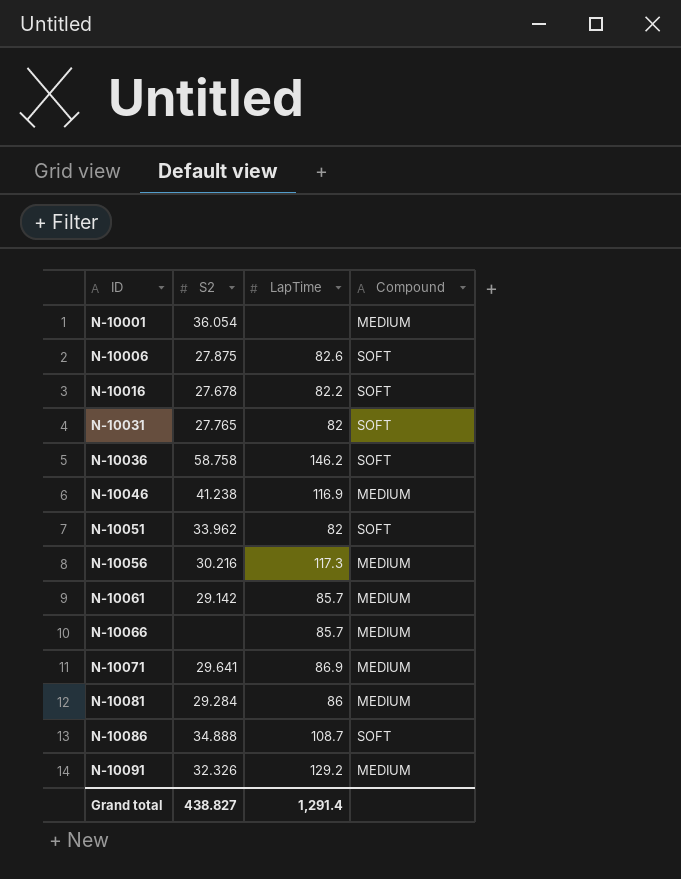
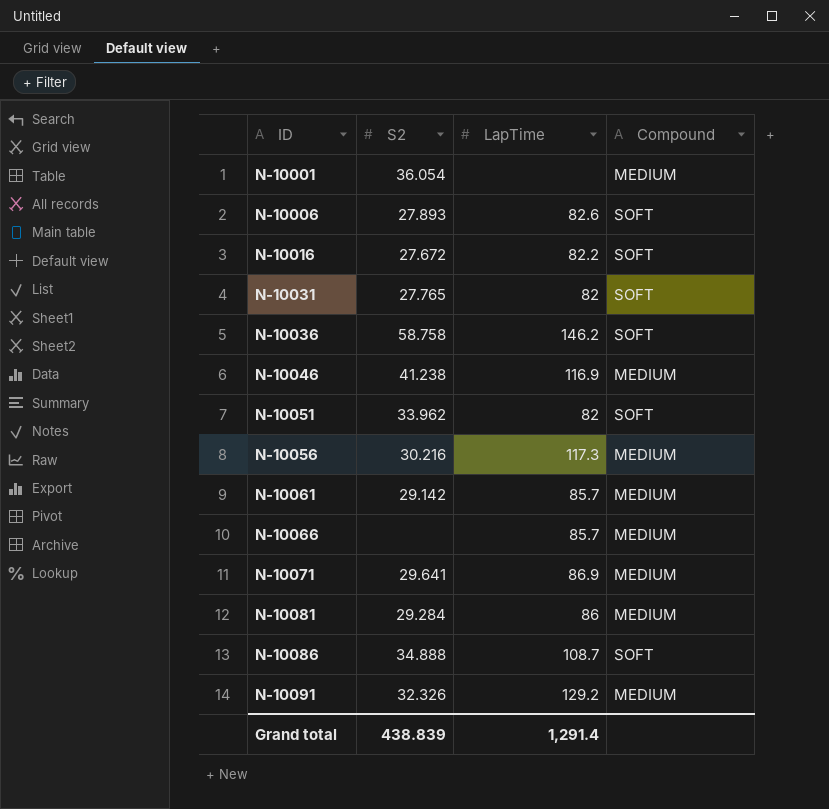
N-10006 | S2: 27.875 -> 27.893
N-10016 | S2: 27.678 -> 27.672
Grand total | S2: 438.827 -> 438.839

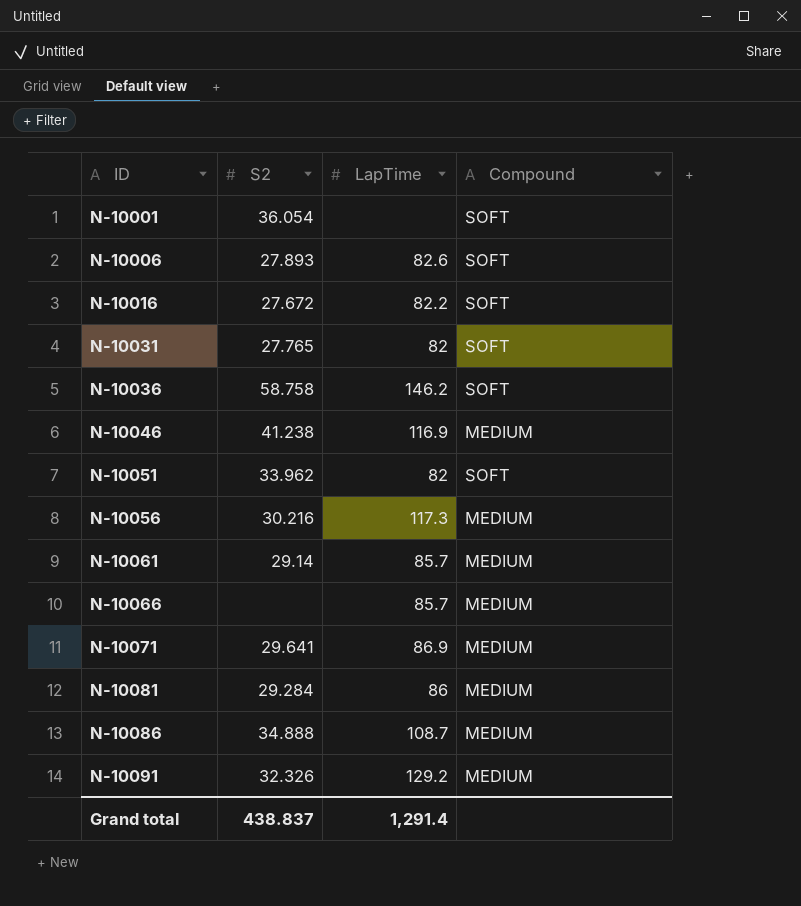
N-10001 | Compound: MEDIUM -> SOFT
N-10061 | S2: 29.142 -> 29.14
N-10086 | Compound: SOFT -> MEDIUM
Grand total | S2: 438.839 -> 438.837

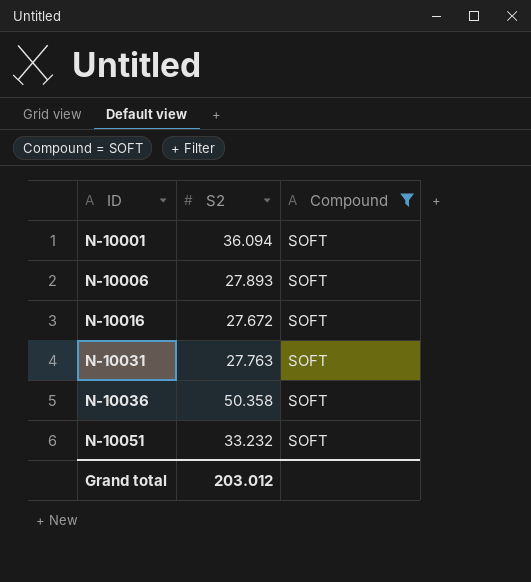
filter: none -> Compound = SOFT
column LapTime | position: 3 -> none
N-10001 | S2: 36.054 -> 36.094
N-10031 | S2: 27.765 -> 27.763
N-10036 | S2: 58.758 -> 50.358
N-10051 | S2: 33.962 -> 33.232
Grand total | S2: 438.837 -> 203.012

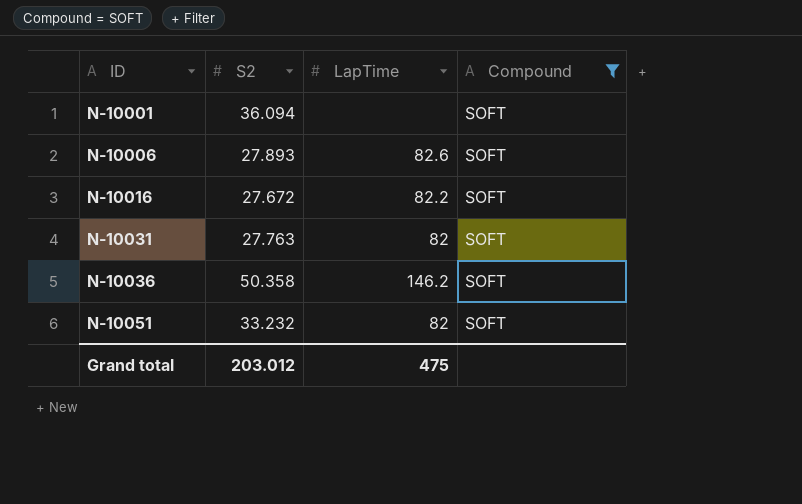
column LapTime | position: none -> 3

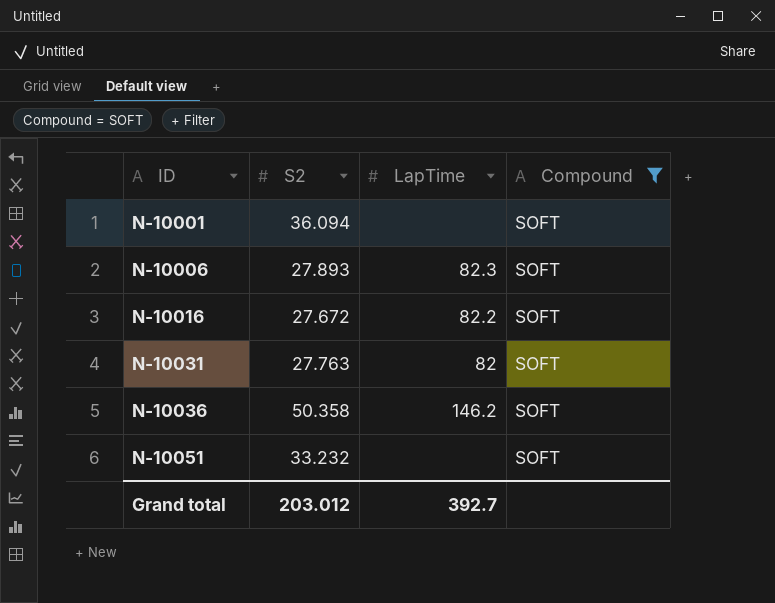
N-10006 | LapTime: 82.6 -> 82.3
N-10051 | LapTime: 82 -> none
Grand total | LapTime: 475 -> 392.7

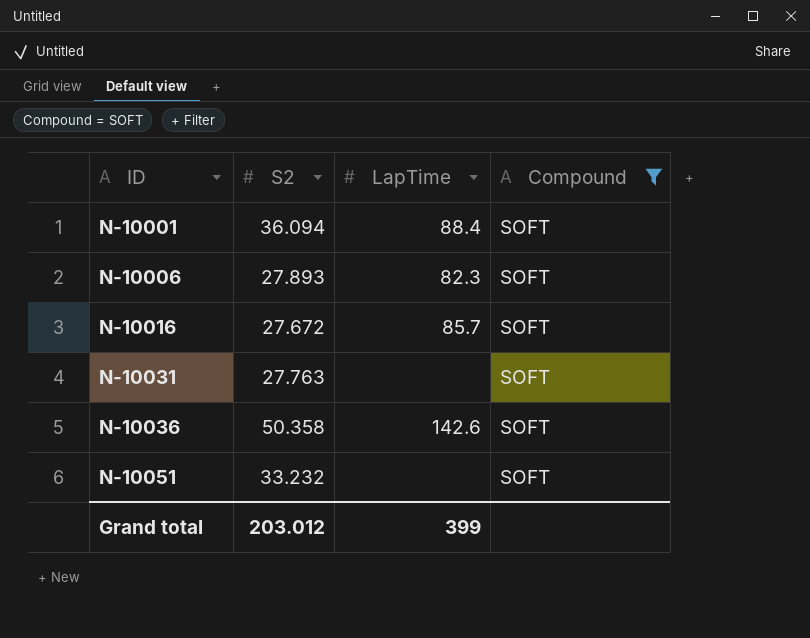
N-10001 | LapTime: none -> 88.4
N-10016 | LapTime: 82.2 -> 85.7
N-10031 | LapTime: 82 -> none
N-10036 | LapTime: 146.2 -> 142.6
Grand total | LapTime: 392.7 -> 399

